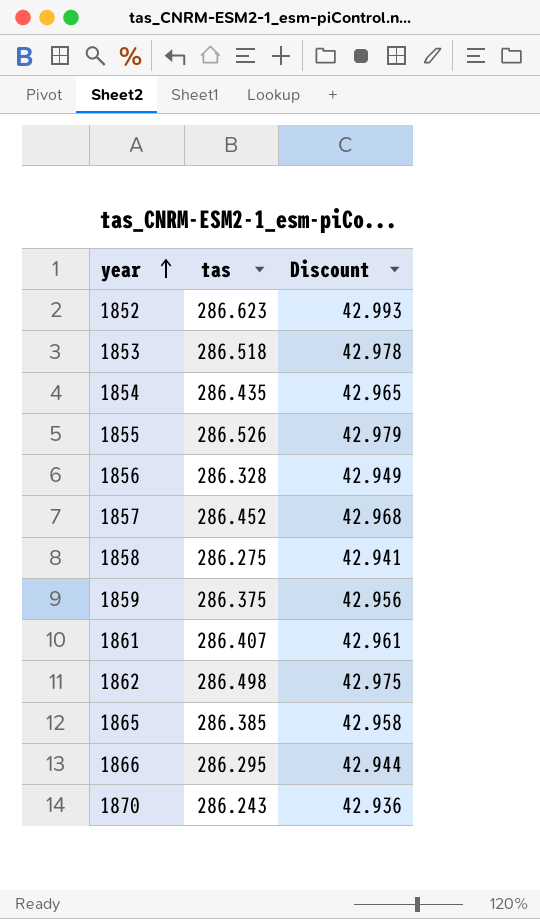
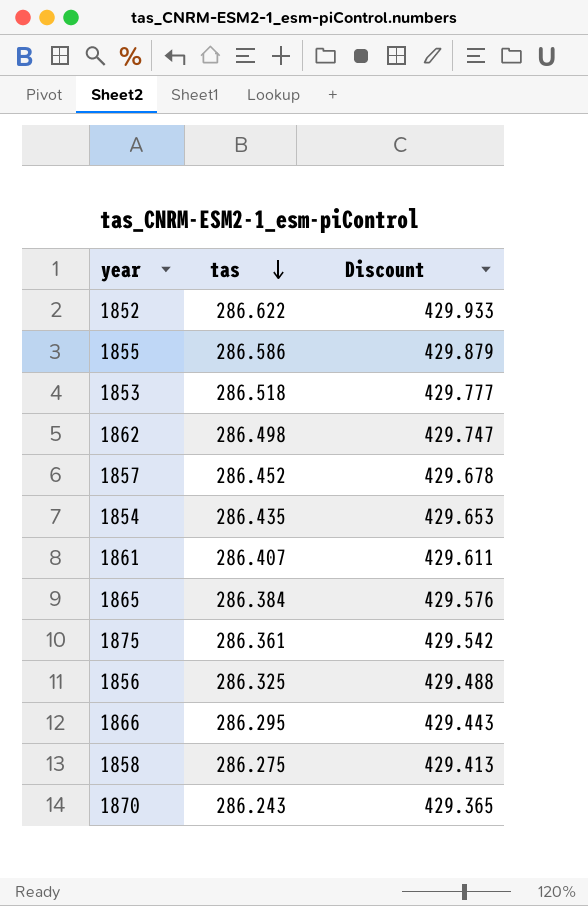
row order: year ascending -> tas descending
column Discount | formula: [tas] * 0.15 -> [tas] * 1.5
row 1859: 286.375 | 42.956 -> none
1852 | tas: 286.623 -> 286.622
1855 | tas: 286.526 -> 286.586
1865 | tas: 286.385 -> 286.384
row 1875: none -> 286.361 | 429.542
1856 | tas: 286.328 -> 286.325

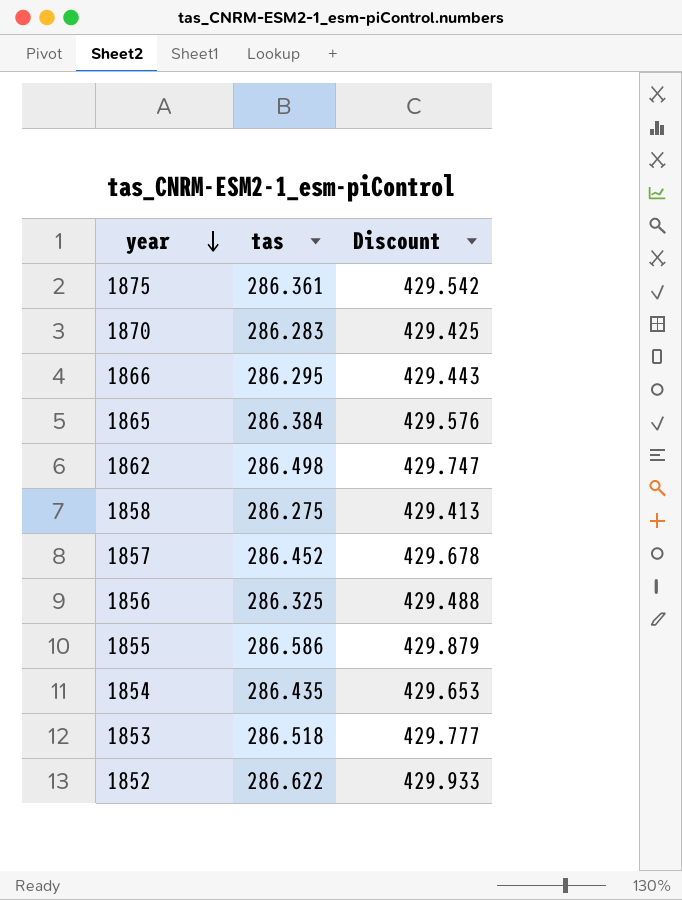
row order: tas descending -> year descending
row 1861: 286.407 | 429.611 -> none
1870 | tas: 286.243 -> 286.283
1870 | Discount: 429.365 -> 429.425

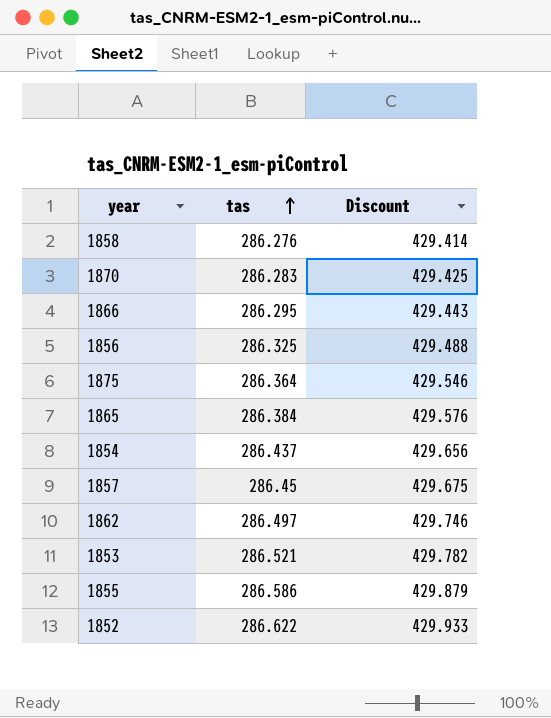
row order: year descending -> tas ascending
1858 | tas: 286.275 -> 286.276
1858 | Discount: 429.413 -> 429.414
1875 | tas: 286.361 -> 286.364
1875 | Discount: 429.542 -> 429.546
1854 | tas: 286.435 -> 286.437
1854 | Discount: 429.653 -> 429.656
1857 | tas: 286.452 -> 286.45
1857 | Discount: 429.678 -> 429.675
1862 | tas: 286.498 -> 286.497
1862 | Discount: 429.747 -> 429.746
1853 | tas: 286.518 -> 286.521
1853 | Discount: 429.777 -> 429.782

